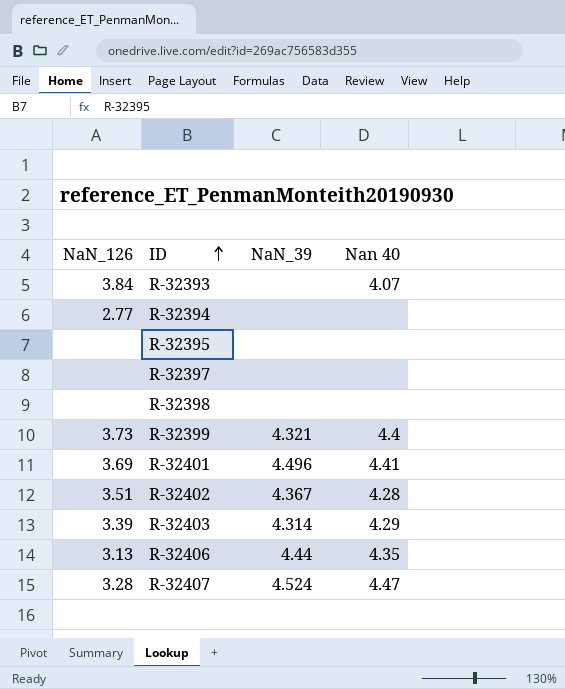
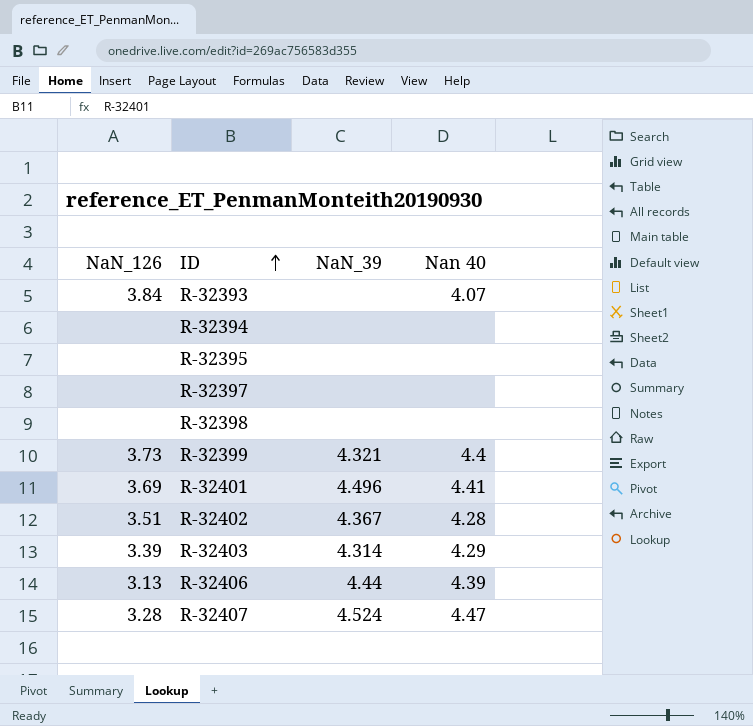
R-32394 | NaN_126: 2.77 -> none
R-32406 | Nan 40: 4.35 -> 4.39

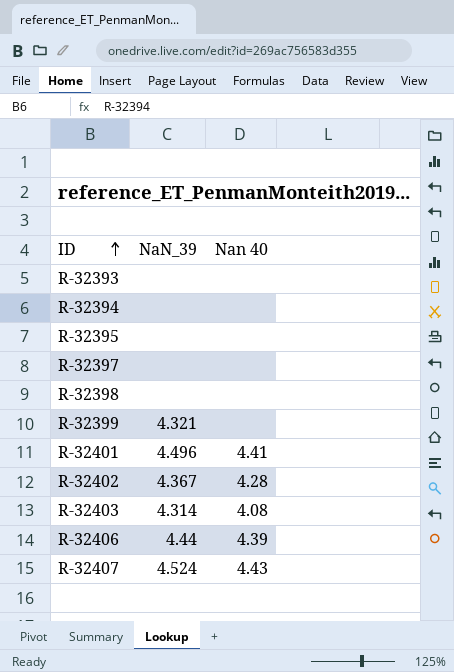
column NaN_126 | position: 1 -> none
R-32393 | Nan 40: 4.07 -> none
R-32399 | Nan 40: 4.4 -> none
R-32403 | Nan 40: 4.29 -> 4.08
R-32407 | Nan 40: 4.47 -> 4.43

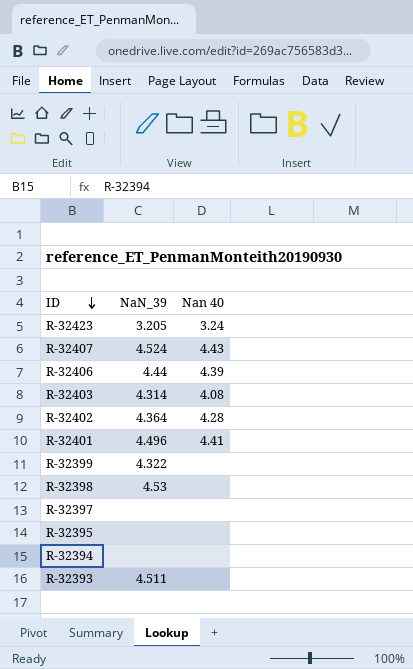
row order: ID ascending -> ID descending
row R-32423: none -> 3.205 | 3.24
R-32402 | NaN_39: 4.367 -> 4.364
R-32399 | NaN_39: 4.321 -> 4.322
R-32398 | NaN_39: none -> 4.53
R-32393 | NaN_39: none -> 4.511

